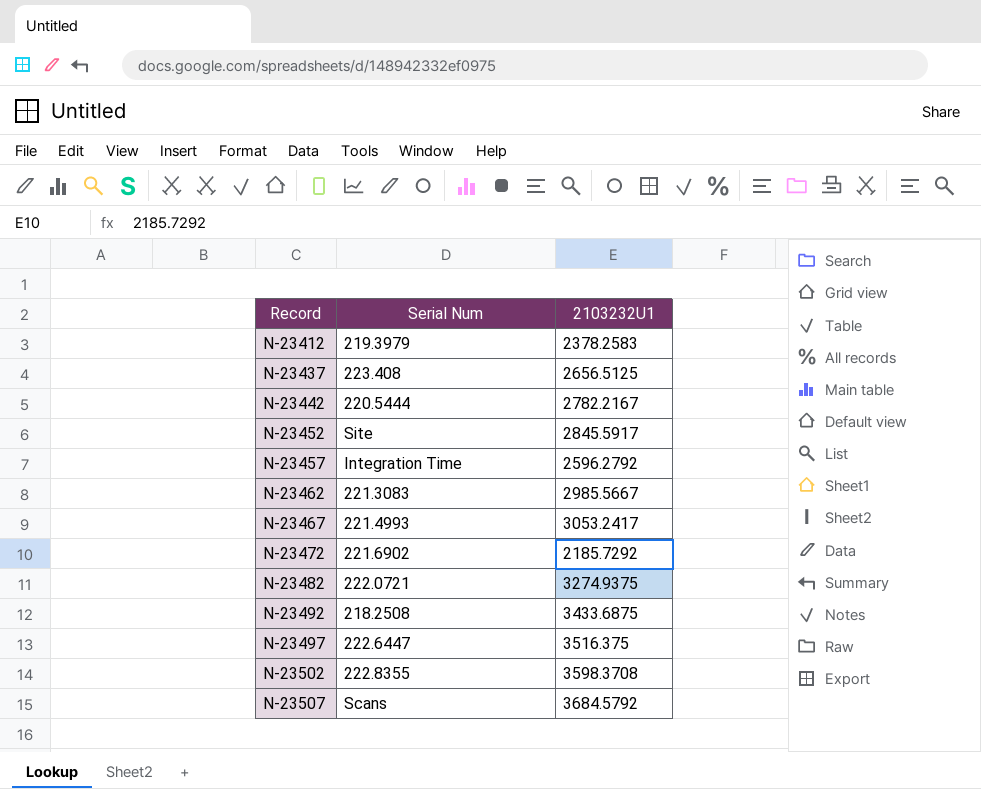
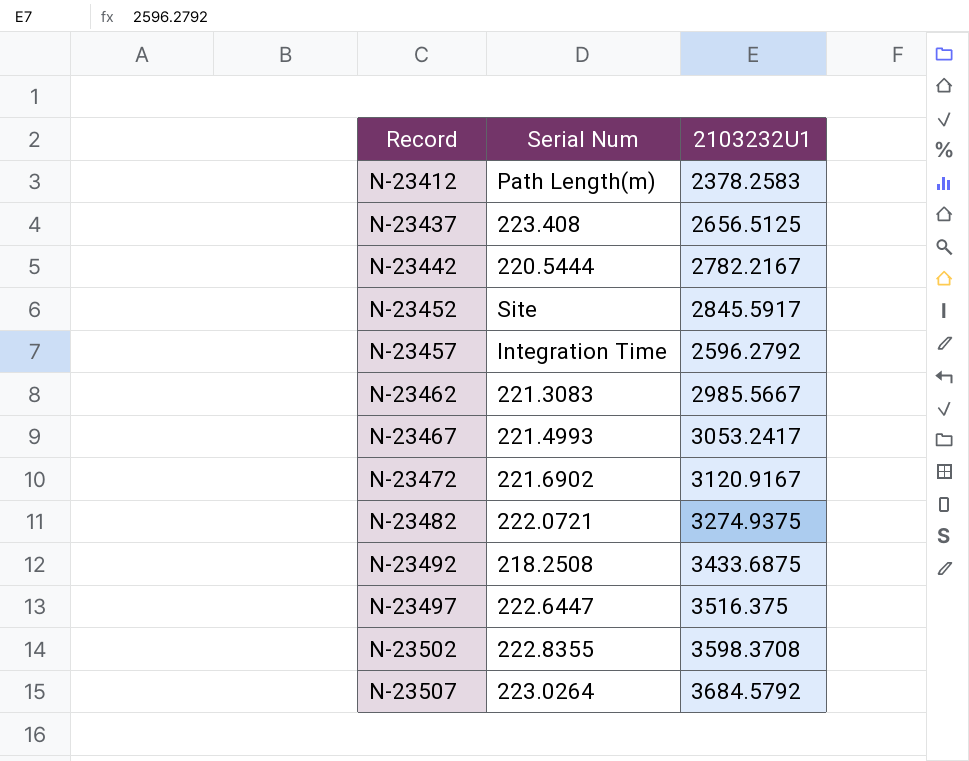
N-23412 | Serial Num: 219.3979 -> Path Length(m)
N-23472 | 2103232U1: 2185.7292 -> 3120.9167
N-23507 | Serial Num: Scans -> 223.0264

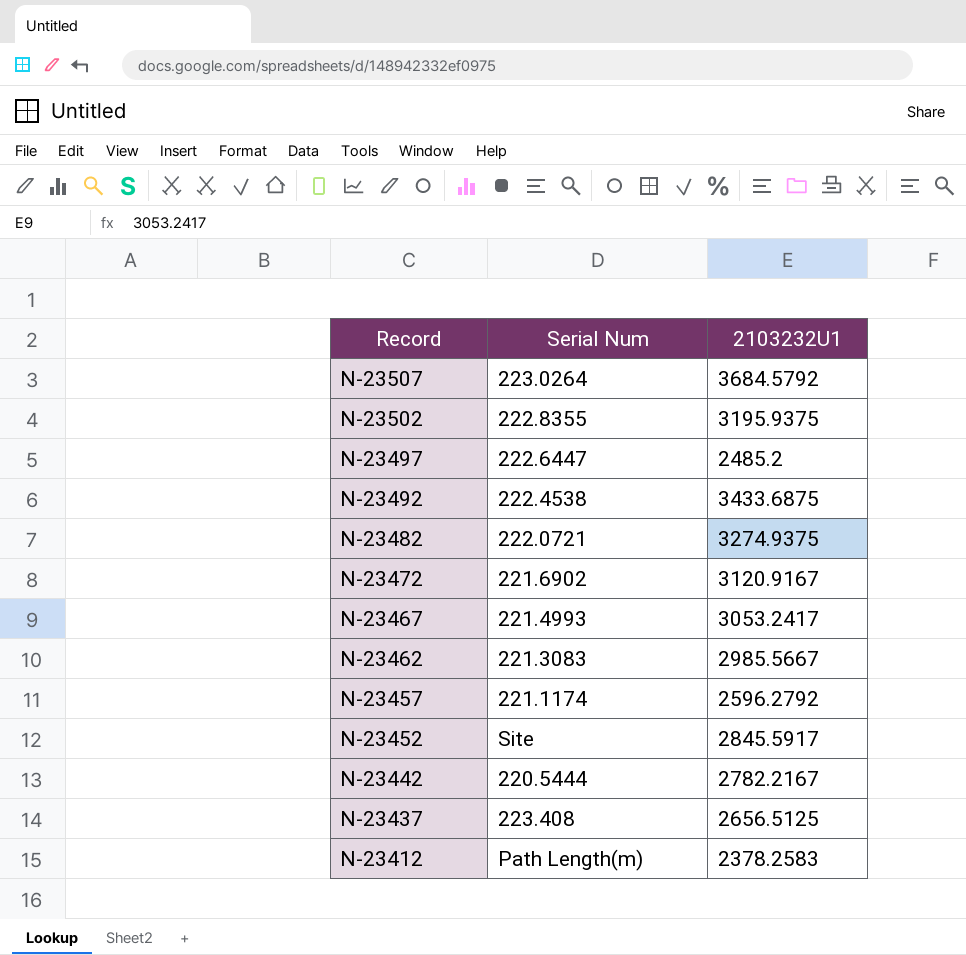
row order: Record ascending -> Record descending
N-23502 | 2103232U1: 3598.3708 -> 3195.9375
N-23497 | 2103232U1: 3516.375 -> 2485.2
N-23492 | Serial Num: 218.2508 -> 222.4538
N-23457 | Serial Num: Integration Time -> 221.1174

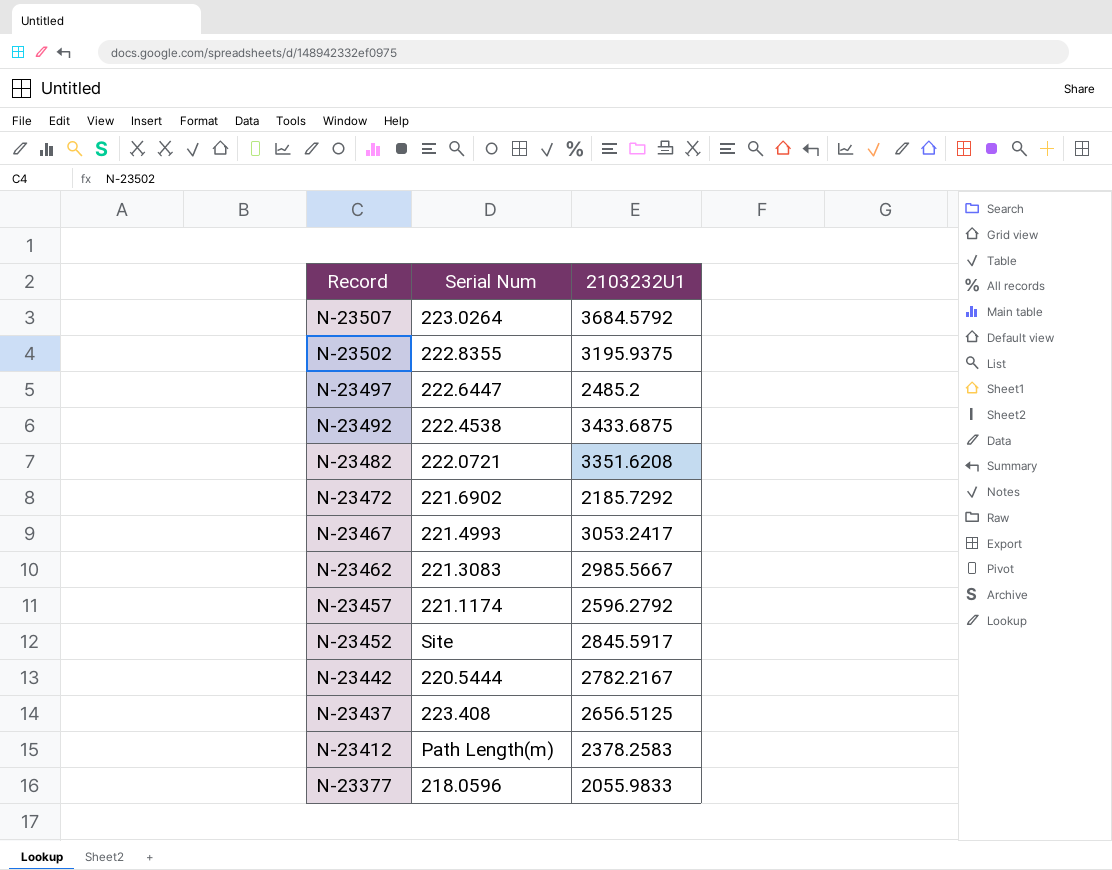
N-23482 | 2103232U1: 3274.9375 -> 3351.6208
N-23472 | 2103232U1: 3120.9167 -> 2185.7292
row N-23377: none -> 218.0596 | 2055.9833

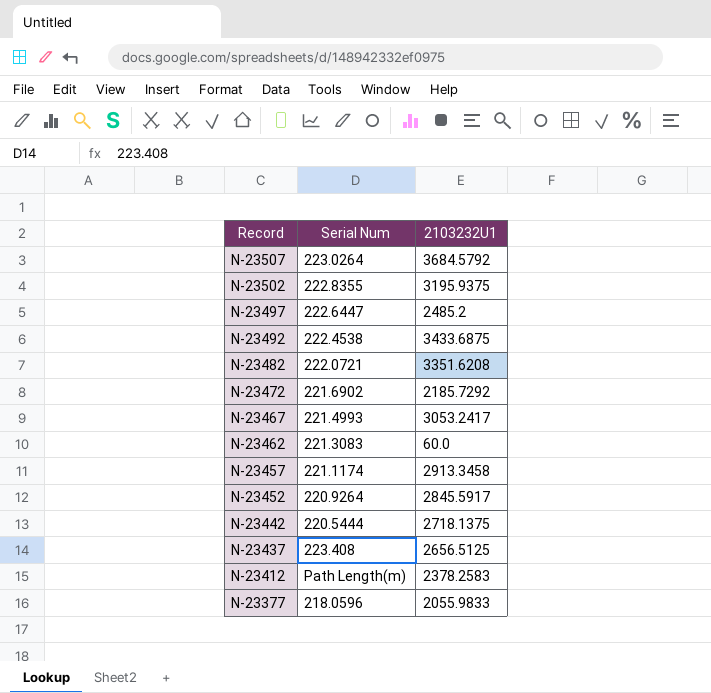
N-23462 | 2103232U1: 2985.5667 -> 60.0
N-23457 | 2103232U1: 2596.2792 -> 2913.3458
N-23452 | Serial Num: Site -> 220.9264
N-23442 | 2103232U1: 2782.2167 -> 2718.1375

